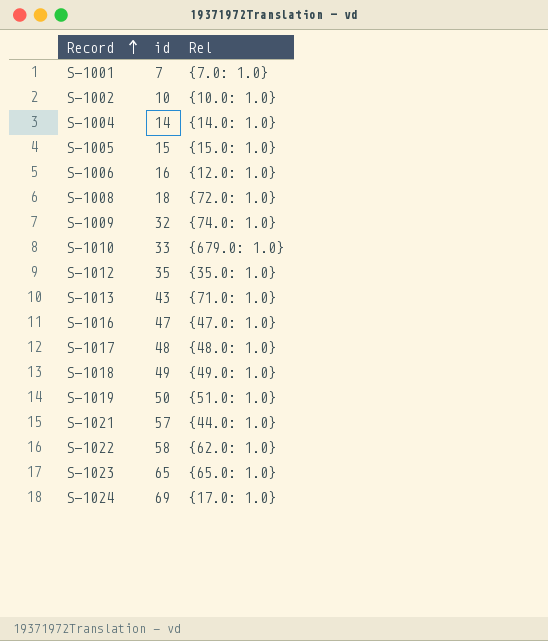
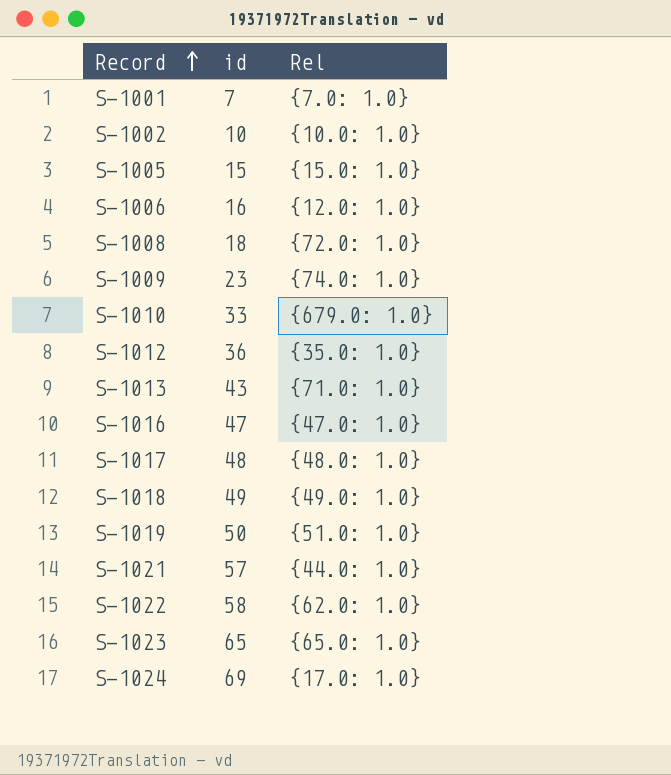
row S-1004: 14 | {14.0: 1.0} -> none
S-1009 | id: 32 -> 23
S-1012 | id: 35 -> 36

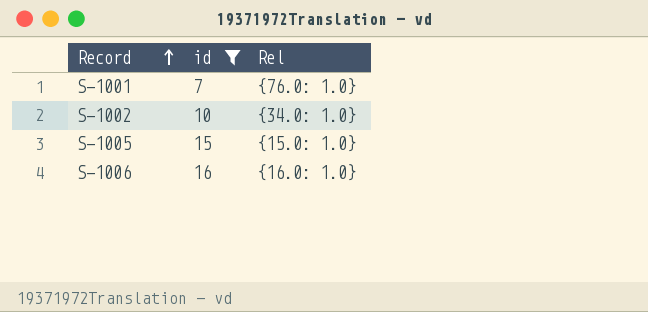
filter: none -> id <= 16
S-1001 | Rel: {7.0: 1.0} -> {76.0: 1.0}
S-1002 | Rel: {10.0: 1.0} -> {34.0: 1.0}
S-1006 | Rel: {12.0: 1.0} -> {16.0: 1.0}

